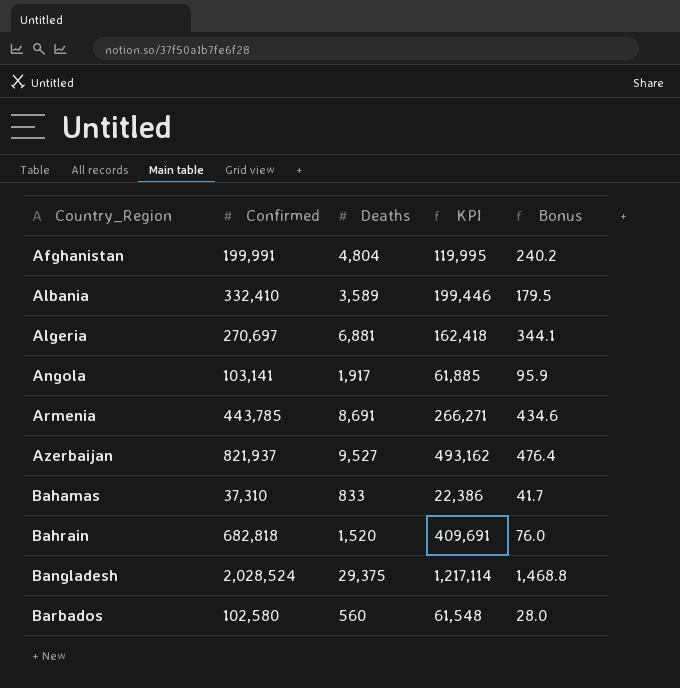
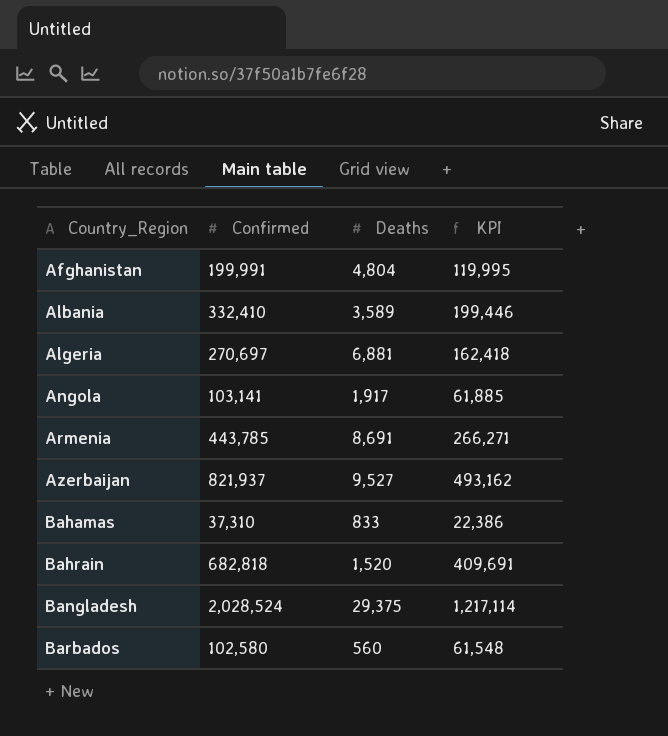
column Bonus | formula: [Deaths] * 0.05 -> none

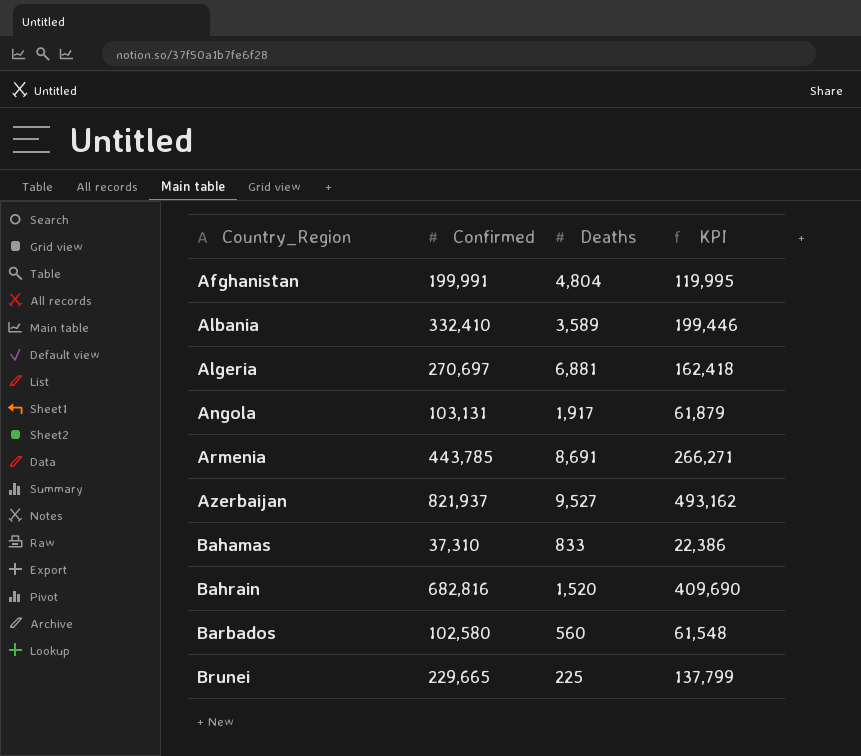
row Bangladesh: 2,028,524 | 29,375 | 1,217,114 -> none
Angola | Confirmed: 103,141 -> 103,131
Angola | KPI: 61,885 -> 61,879
Bahrain | Confirmed: 682,818 -> 682,816
Bahrain | KPI: 409,691 -> 409,690
row Brunei: none -> 229,665 | 225 | 137,799

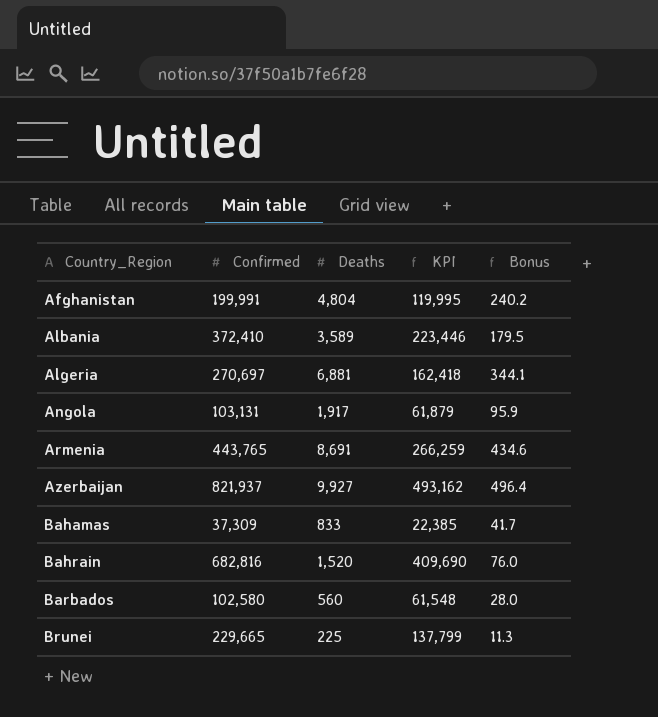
column Bonus | formula: none -> [Deaths] * 0.05
Albania | Confirmed: 332,410 -> 372,410
Albania | KPI: 199,446 -> 223,446
Armenia | Confirmed: 443,785 -> 443,765
Armenia | KPI: 266,271 -> 266,259
Azerbaijan | Deaths: 9,527 -> 9,927
Bahamas | Confirmed: 37,310 -> 37,309
Bahamas | KPI: 22,386 -> 22,385

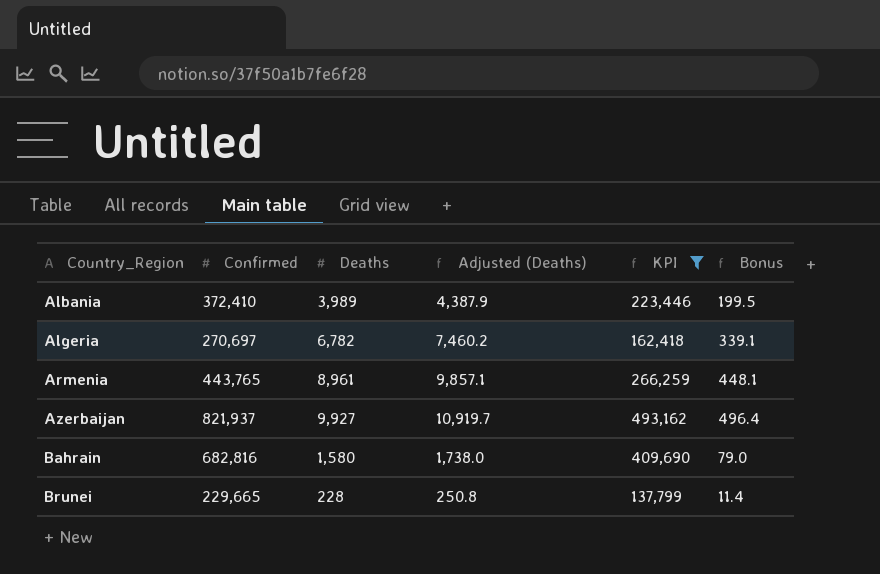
filter: none -> KPI >= 137,799
column Adjusted (Deaths) | formula: none -> [Deaths] * 1.1
Albania | Deaths: 3,589 -> 3,989
Albania | Bonus: 179.5 -> 199.5
Algeria | Deaths: 6,881 -> 6,782
Algeria | Bonus: 344.1 -> 339.1
Armenia | Deaths: 8,691 -> 8,961
Armenia | Bonus: 434.6 -> 448.1
Bahrain | Deaths: 1,520 -> 1,580
Bahrain | Bonus: 76.0 -> 79.0
Brunei | Deaths: 225 -> 228
Brunei | Bonus: 11.3 -> 11.4

